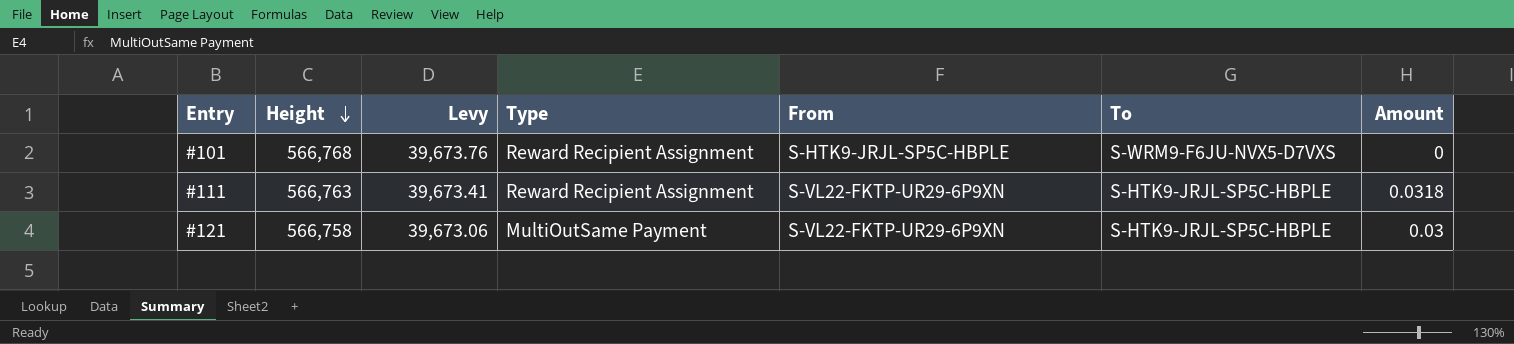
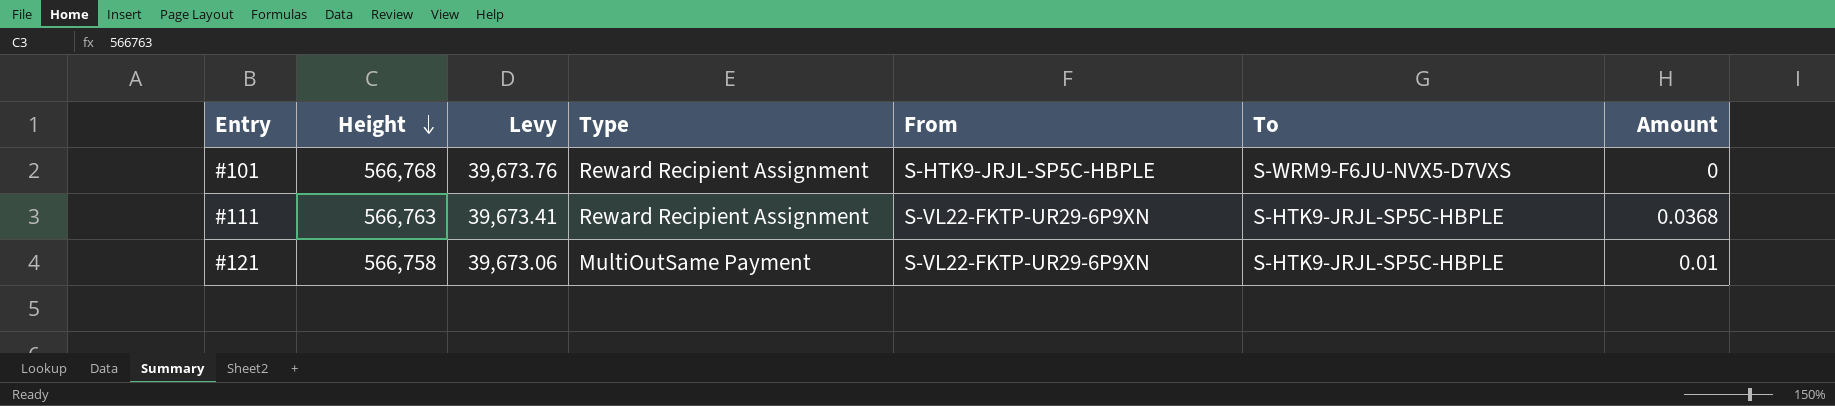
#111 | Amount: 0.0318 -> 0.0368
#121 | Amount: 0.03 -> 0.01

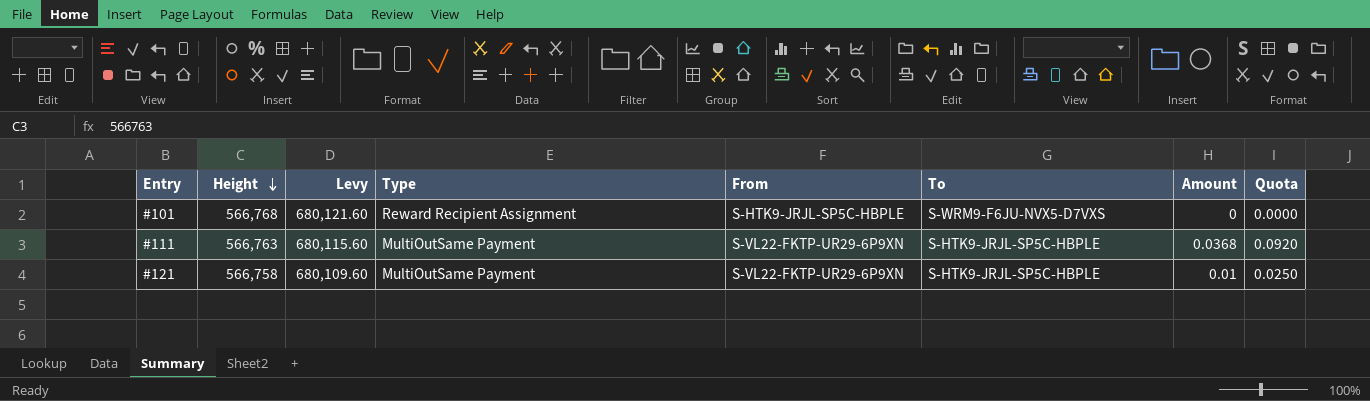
column Levy | formula: [Height] * 0.07 -> [Height] * 1.2
column Quota | formula: none -> [Amount] * 2.5
#111 | Type: Reward Recipient Assignment -> MultiOutSame Payment

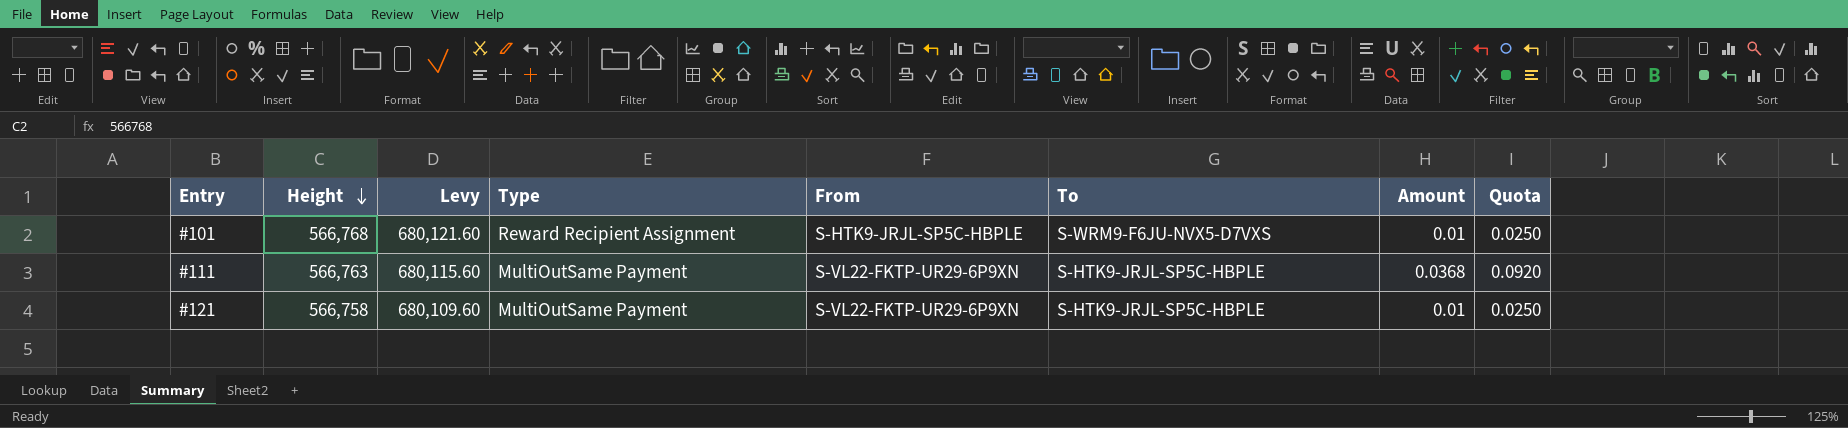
#101 | Amount: 0 -> 0.01
#101 | Quota: 0.0000 -> 0.0250

